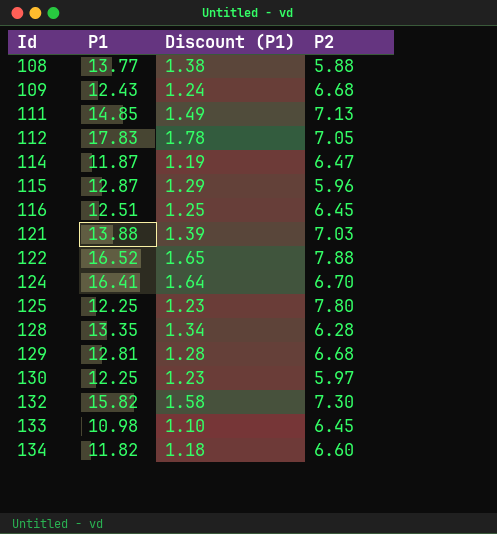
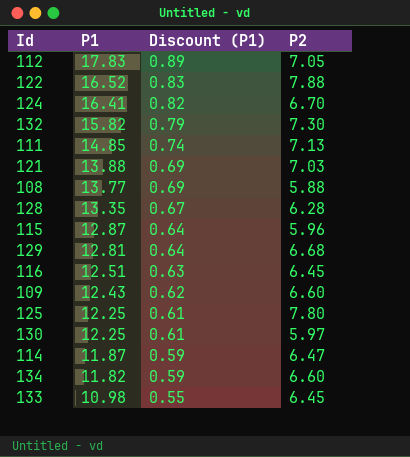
row order: Id ascending -> P1 descending
column Discount (P1) | formula: [P1] * 0.1 -> [P1] * 0.05
109 | P2: 6.68 -> 6.60

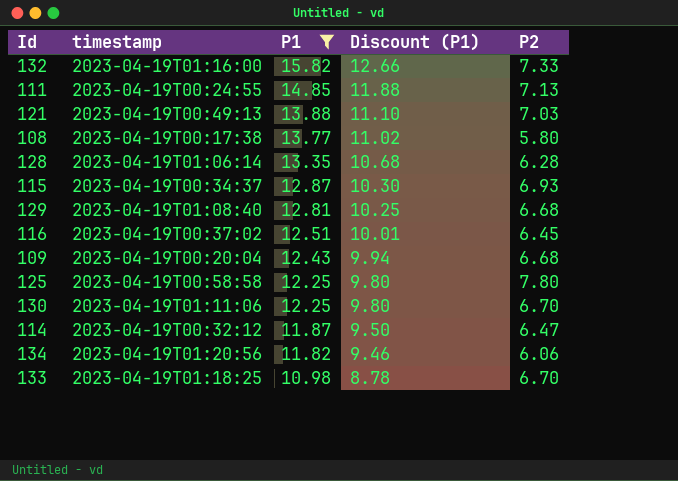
filter: none -> P1 <= 15.82
column timestamp | position: none -> 2
column Discount (P1) | formula: [P1] * 0.05 -> [P1] * 0.8
132 | P2: 7.30 -> 7.33
108 | P2: 5.88 -> 5.80
115 | P2: 5.96 -> 6.93
109 | P2: 6.60 -> 6.68
130 | P2: 5.97 -> 6.70
134 | P2: 6.60 -> 6.06
133 | P2: 6.45 -> 6.70

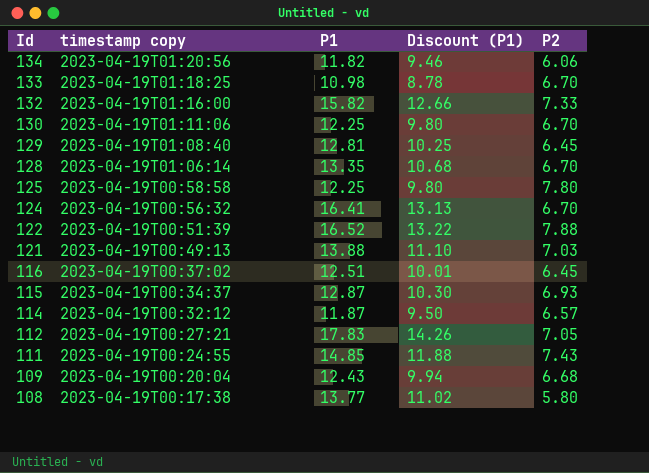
filter: P1 <= 15.82 -> none
row order: P1 descending -> Id descending
column name: timestamp -> timestamp copy
129 | P2: 6.68 -> 6.45
128 | P2: 6.28 -> 6.70
114 | P2: 6.47 -> 6.57
111 | P2: 7.13 -> 7.43

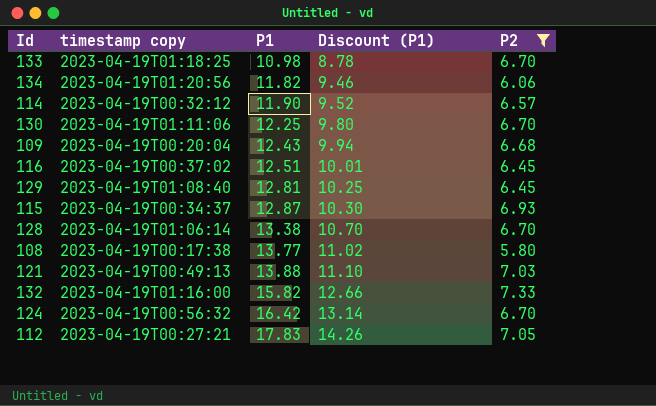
filter: none -> P2 <= 7.33
row order: Id descending -> P1 ascending
114 | P1: 11.87 -> 11.90
114 | Discount (P1): 9.50 -> 9.52
128 | P1: 13.35 -> 13.38
128 | Discount (P1): 10.68 -> 10.70
124 | P1: 16.41 -> 16.42
124 | Discount (P1): 13.13 -> 13.14

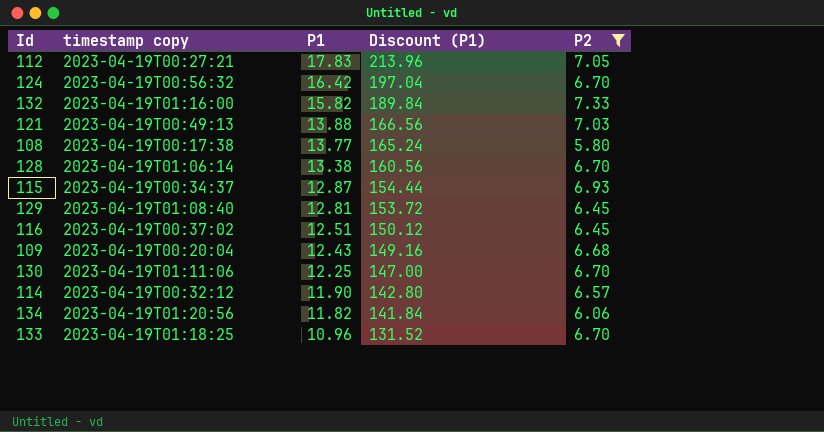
row order: P1 ascending -> P1 descending
column Discount (P1) | formula: [P1] * 0.8 -> [P1] * 12
133 | P1: 10.98 -> 10.96

